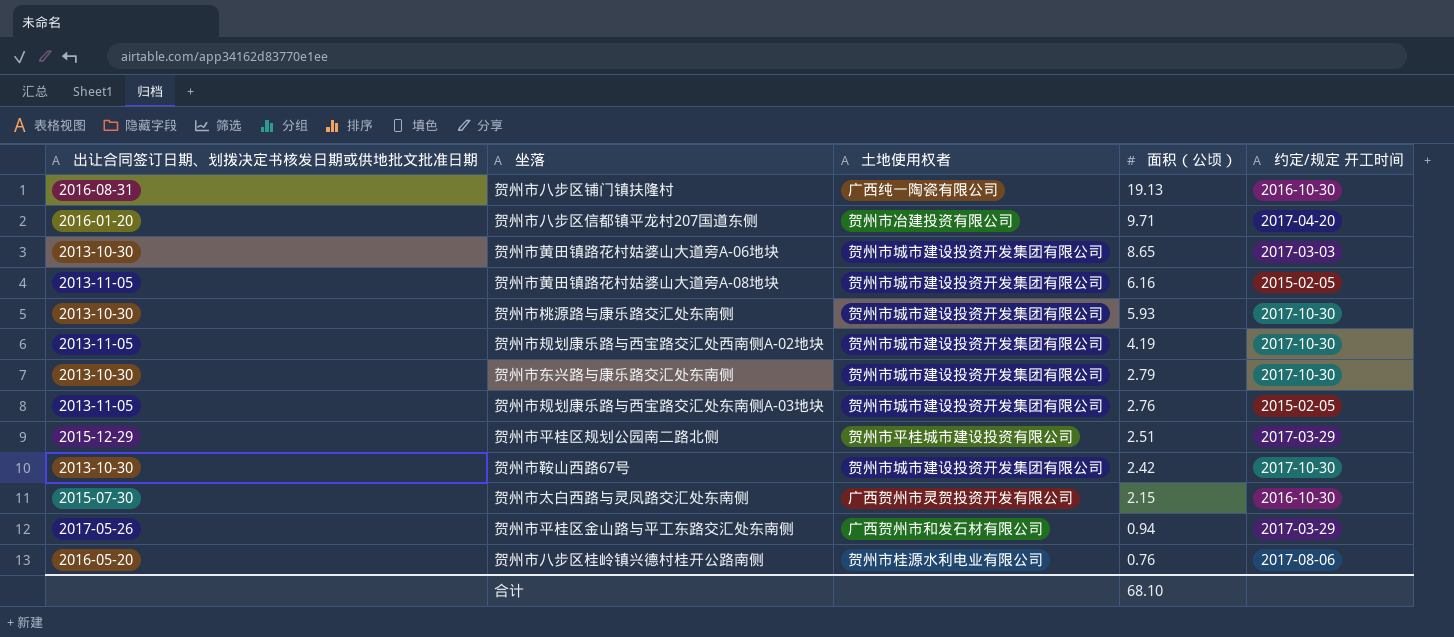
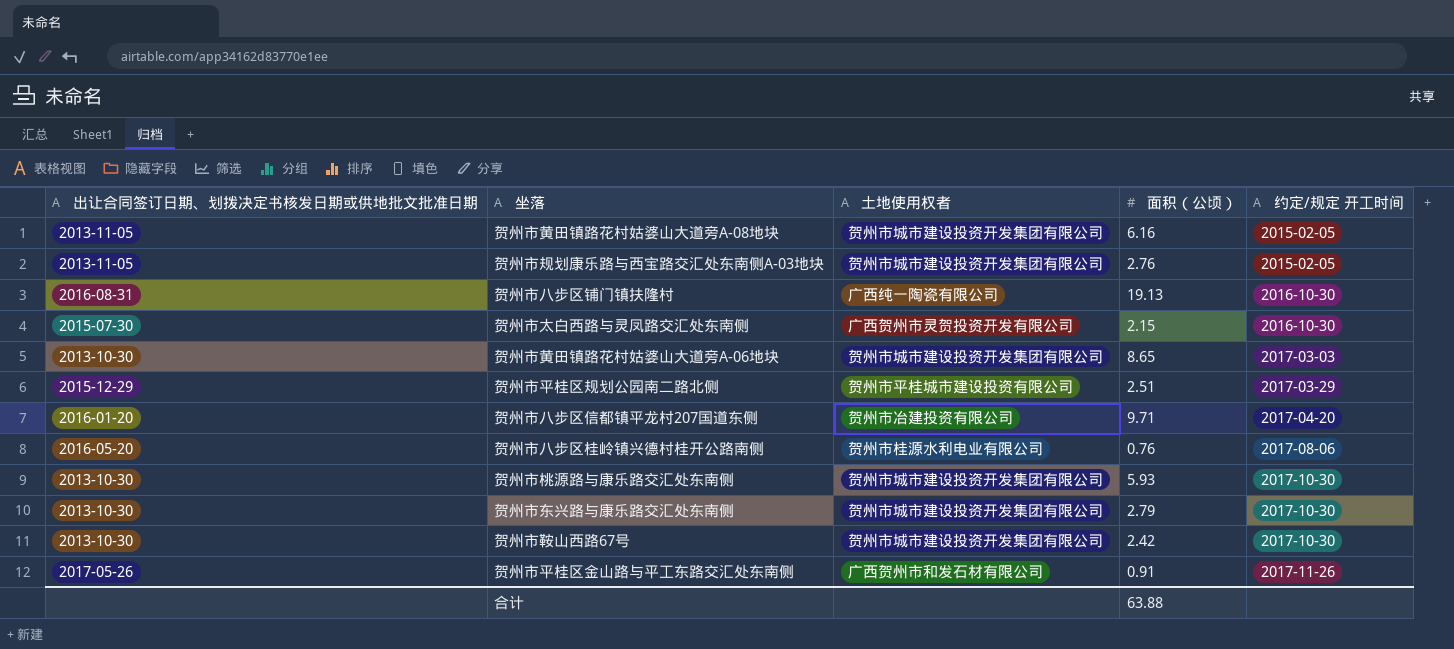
row order: 面积（公顷） descending -> 约定/规定 开工时间 ascending
row 贺州市规划康乐路与西宝路交汇处西南侧A-02地块: 2013-11-05 | 贺州市城市建设投资开发集团有限公司 | 4.19 | 2017-10-30 -> none
贺州市平桂区金山路与平工东路交汇处东南侧 | 面积（公顷）: 0.94 -> 0.91
贺州市平桂区金山路与平工东路交汇处东南侧 | 约定/规定 开工时间: 2017-03-29 -> 2017-11-26
合计 | 面积（公顷）: 68.10 -> 63.88

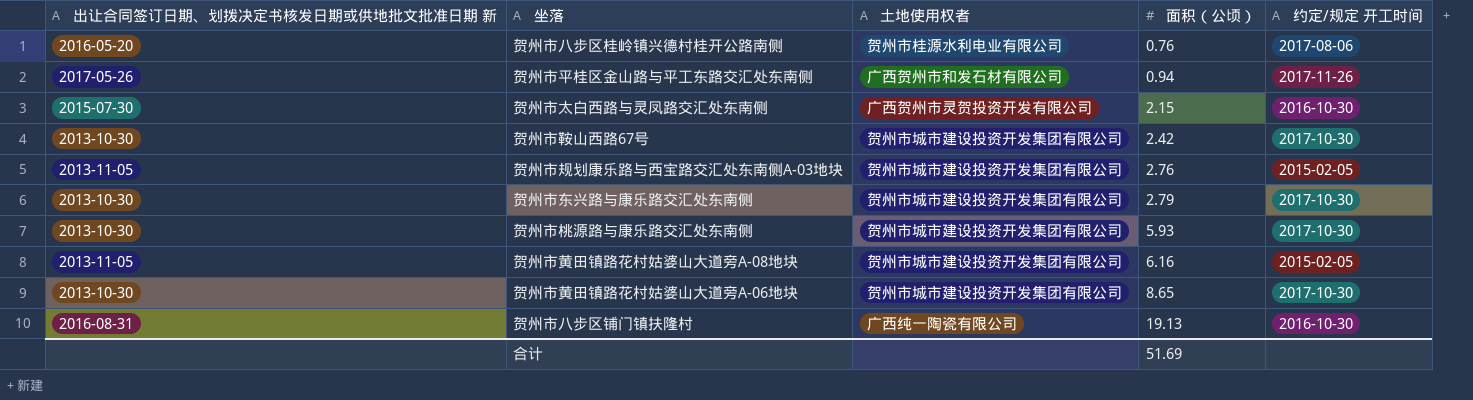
row order: 约定/规定 开工时间 ascending -> 面积（公顷） ascending
column name: 出让合同签订日期、划拨决定书核发日期或供地批文批准日期 -> 出让合同签订日期、划拨决定书核发日期或供地批文批准日期 新
row 贺州市平桂区规划公园南二路北侧: 2015-12-29 | 贺州市平桂城市建设投资有限公司 | 2.51 | 2017-03-29 -> none
row 贺州市八步区信都镇平龙村207国道东侧: 2016-01-20 | 贺州市冶建投资有限公司 | 9.71 | 2017-04-20 -> none
贺州市平桂区金山路与平工东路交汇处东南侧 | 面积（公顷）: 0.91 -> 0.94
贺州市黄田镇路花村姑婆山大道旁A-06地块 | 约定/规定 开工时间: 2017-03-03 -> 2017-10-30
合计 | 面积（公顷）: 63.88 -> 51.69

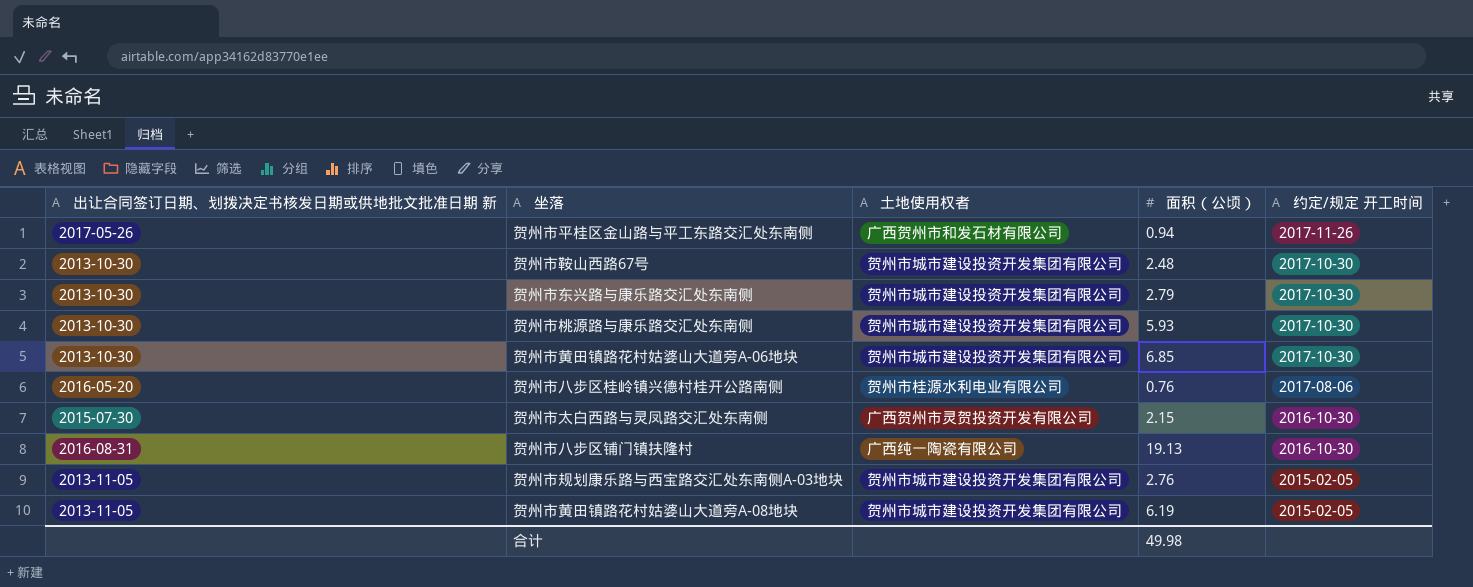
row order: 面积（公顷） ascending -> 约定/规定 开工时间 descending
贺州市鞍山西路67号 | 面积（公顷）: 2.42 -> 2.48
贺州市黄田镇路花村姑婆山大道旁A-06地块 | 面积（公顷）: 8.65 -> 6.85
贺州市黄田镇路花村姑婆山大道旁A-08地块 | 面积（公顷）: 6.16 -> 6.19
合计 | 面积（公顷）: 51.69 -> 49.98

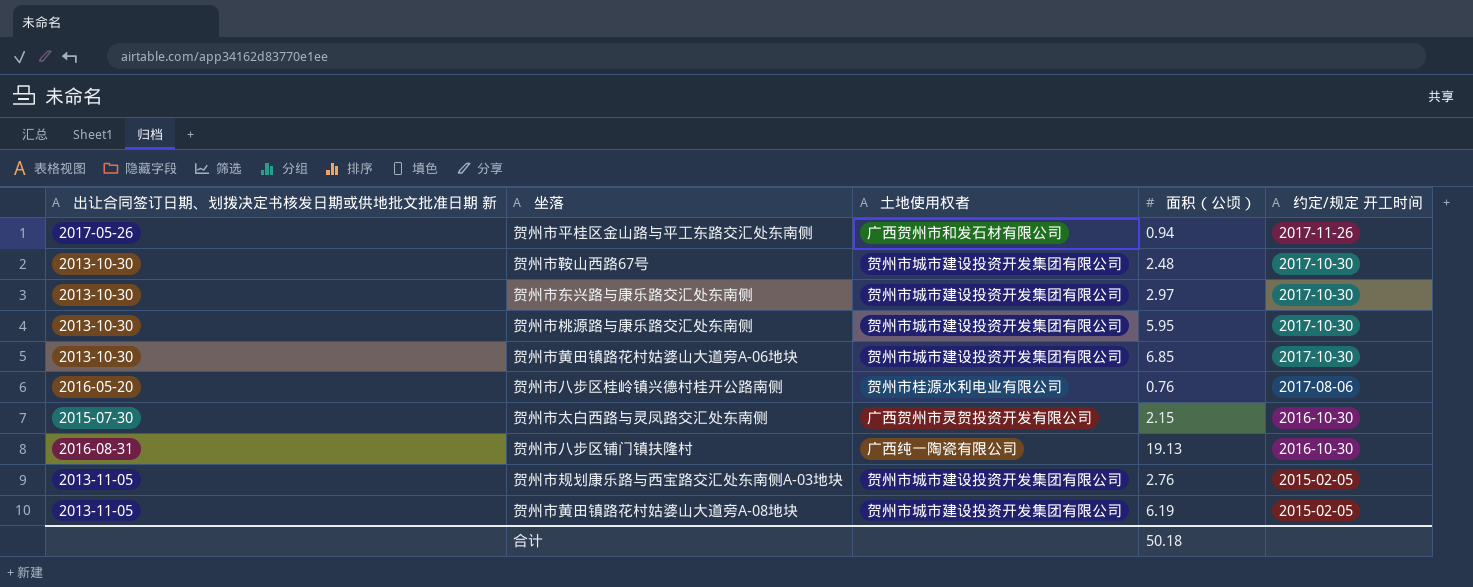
贺州市东兴路与康乐路交汇处东南侧 | 面积（公顷）: 2.79 -> 2.97
贺州市桃源路与康乐路交汇处东南侧 | 面积（公顷）: 5.93 -> 5.95
合计 | 面积（公顷）: 49.98 -> 50.18

